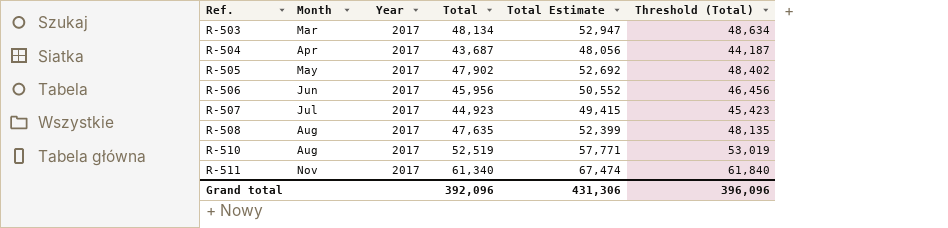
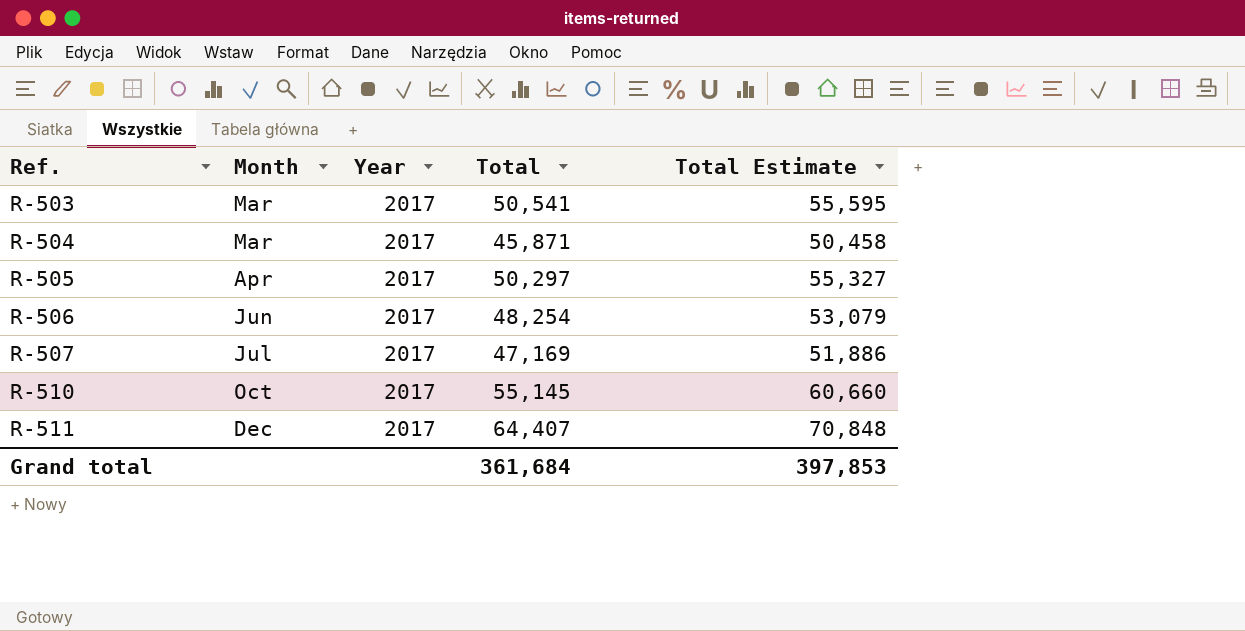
column Threshold (Total) | formula: [Total] + 500 -> none
row R-508: Aug | 2017 | 47,635 | 52,399 | 48,135 -> none
R-503 | Total: 48,134 -> 50,541
R-503 | Total Estimate: 52,947 -> 55,595
R-504 | Month: Apr -> Mar
R-504 | Total: 43,687 -> 45,871
R-504 | Total Estimate: 48,056 -> 50,458
R-505 | Month: May -> Apr
R-505 | Total: 47,902 -> 50,297
R-505 | Total Estimate: 52,692 -> 55,327
R-506 | Total: 45,956 -> 48,254
R-506 | Total Estimate: 50,552 -> 53,079
R-507 | Total: 44,923 -> 47,169
R-507 | Total Estimate: 49,415 -> 51,886
R-510 | Month: Aug -> Oct
R-510 | Total: 52,519 -> 55,145
R-510 | Total Estimate: 57,771 -> 60,660
R-511 | Month: Nov -> Dec
R-511 | Total: 61,340 -> 64,407
R-511 | Total Estimate: 67,474 -> 70,848
Grand total | Total: 392,096 -> 361,684
Grand total | Total Estimate: 431,306 -> 397,853

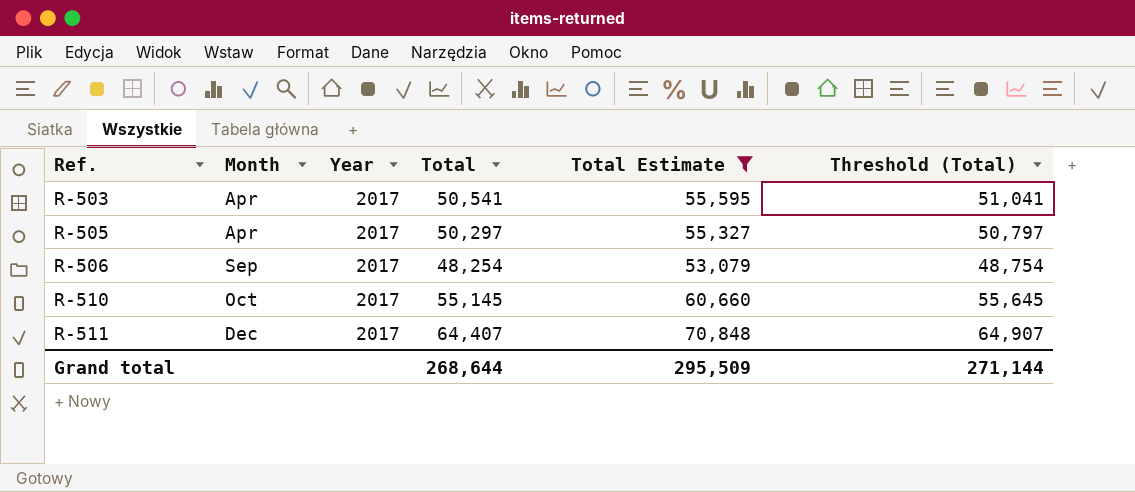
filter: none -> Total Estimate >= 53,079
column Threshold (Total) | formula: none -> [Total] + 500
R-503 | Month: Mar -> Apr
R-506 | Month: Jun -> Sep
Grand total | Total: 361,684 -> 268,644
Grand total | Total Estimate: 397,853 -> 295,509

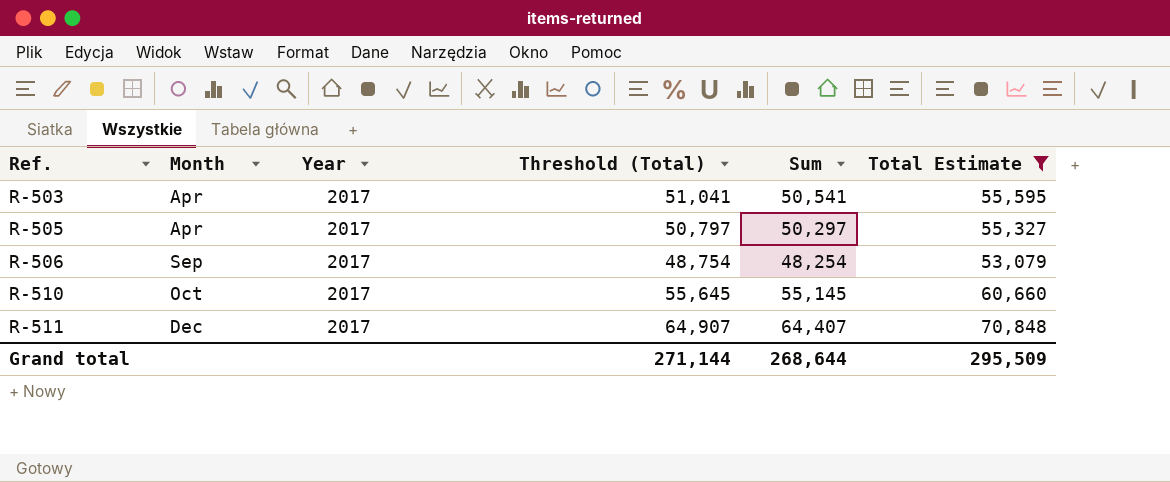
column Threshold (Total) | position: 6 -> 4
column name: Total -> Sum

